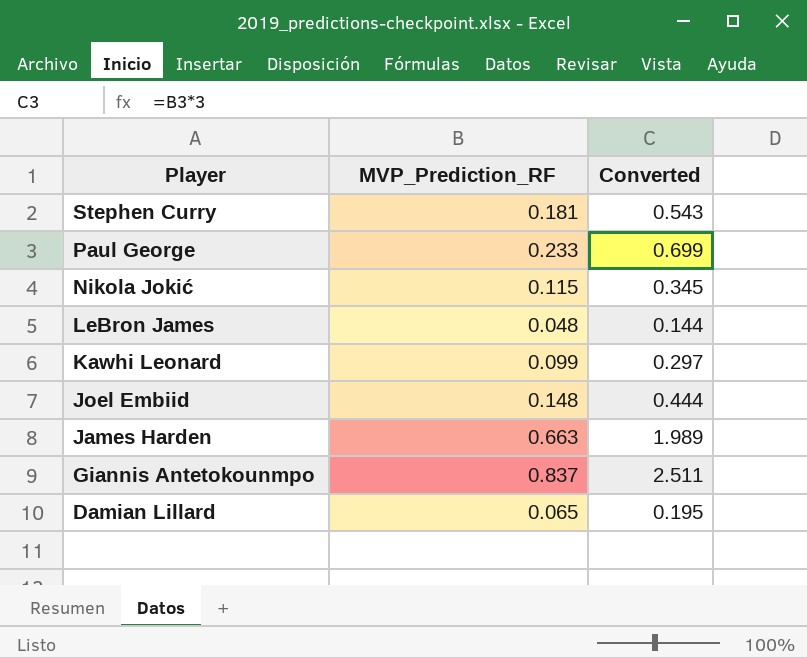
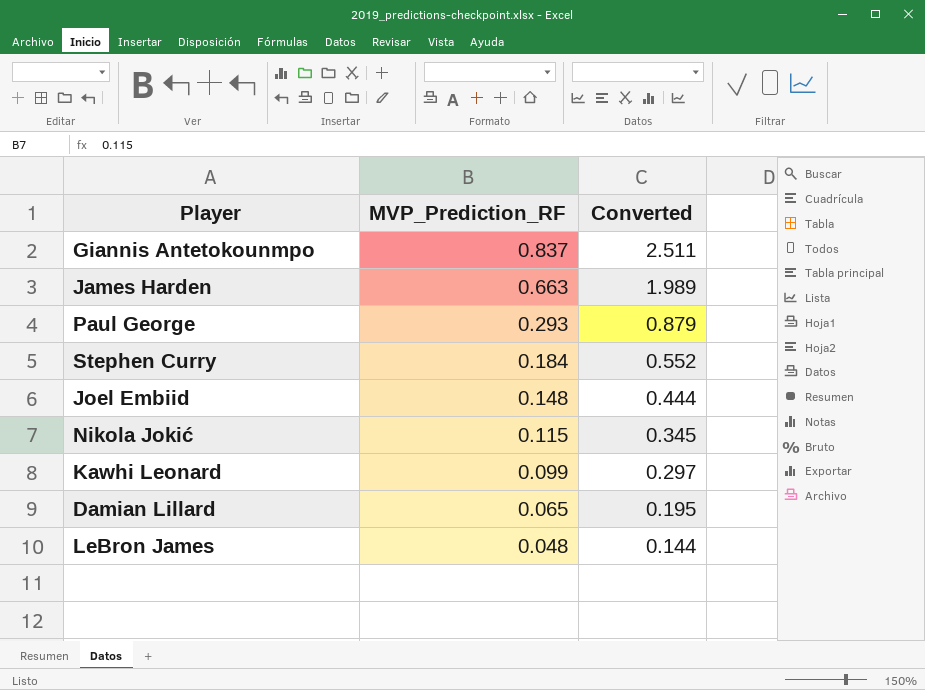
row order: Player descending -> MVP_Prediction_RF descending
Paul George | MVP_Prediction_RF: 0.233 -> 0.293
Paul George | Converted: 0.699 -> 0.879
Stephen Curry | MVP_Prediction_RF: 0.181 -> 0.184
Stephen Curry | Converted: 0.543 -> 0.552

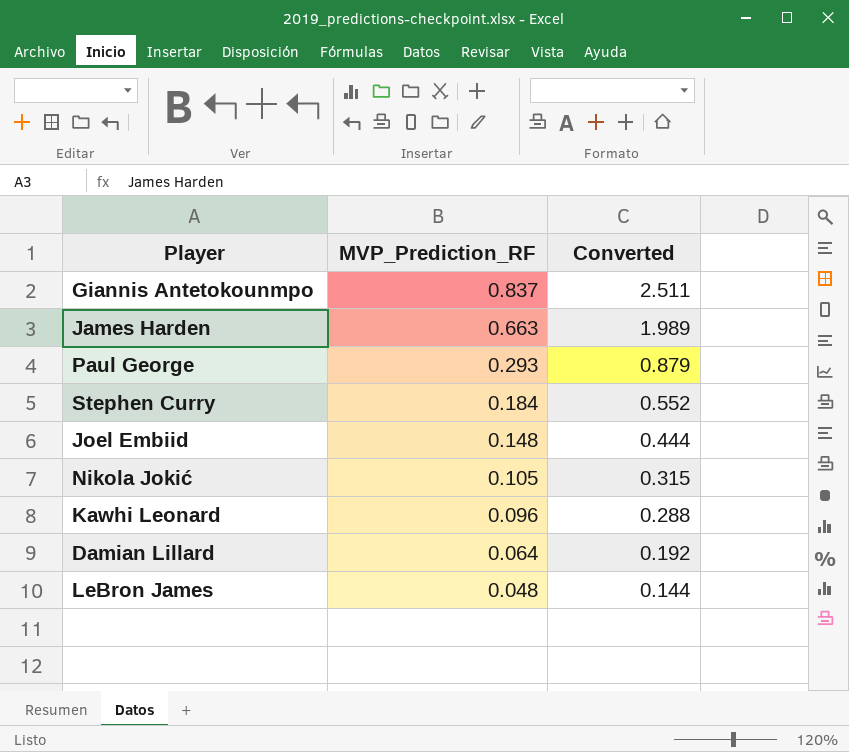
Nikola Jokić | MVP_Prediction_RF: 0.115 -> 0.105
Nikola Jokić | Converted: 0.345 -> 0.315
Kawhi Leonard | MVP_Prediction_RF: 0.099 -> 0.096
Kawhi Leonard | Converted: 0.297 -> 0.288
Damian Lillard | MVP_Prediction_RF: 0.065 -> 0.064
Damian Lillard | Converted: 0.195 -> 0.192

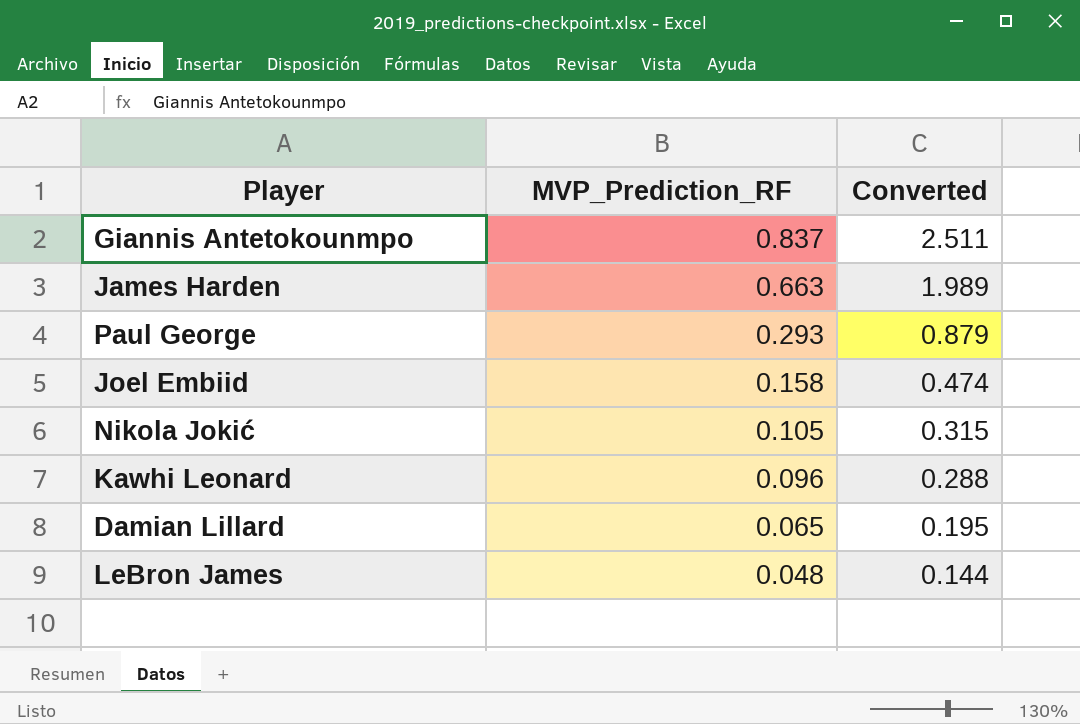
row Stephen Curry: 0.184 | 0.552 -> none
Joel Embiid | MVP_Prediction_RF: 0.148 -> 0.158
Joel Embiid | Converted: 0.444 -> 0.474
Damian Lillard | MVP_Prediction_RF: 0.064 -> 0.065
Damian Lillard | Converted: 0.192 -> 0.195

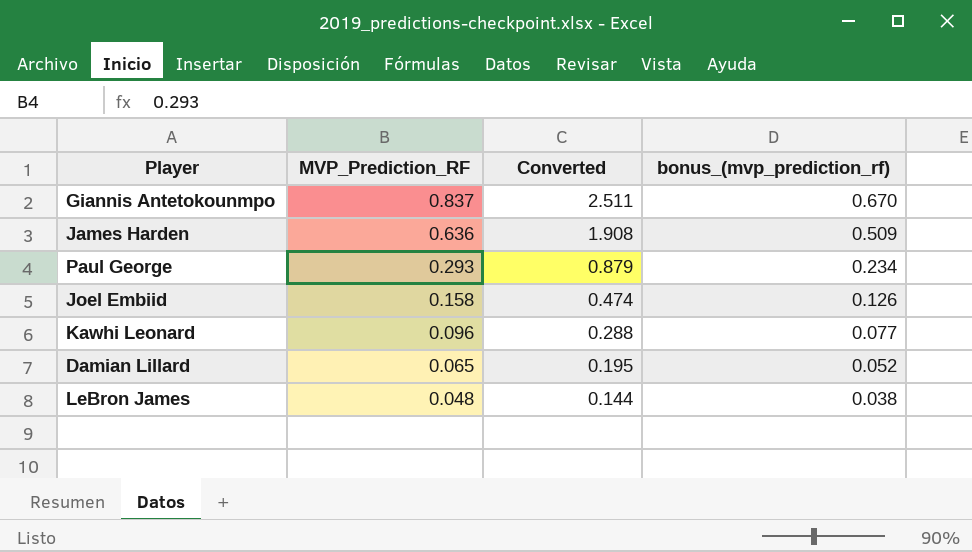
column bonus_(mvp_prediction_rf) | formula: none -> [MVP_Prediction_RF] * 0.8
row Nikola Jokić: 0.105 | 0.315 -> none
James Harden | MVP_Prediction_RF: 0.663 -> 0.636
James Harden | Converted: 1.989 -> 1.908

